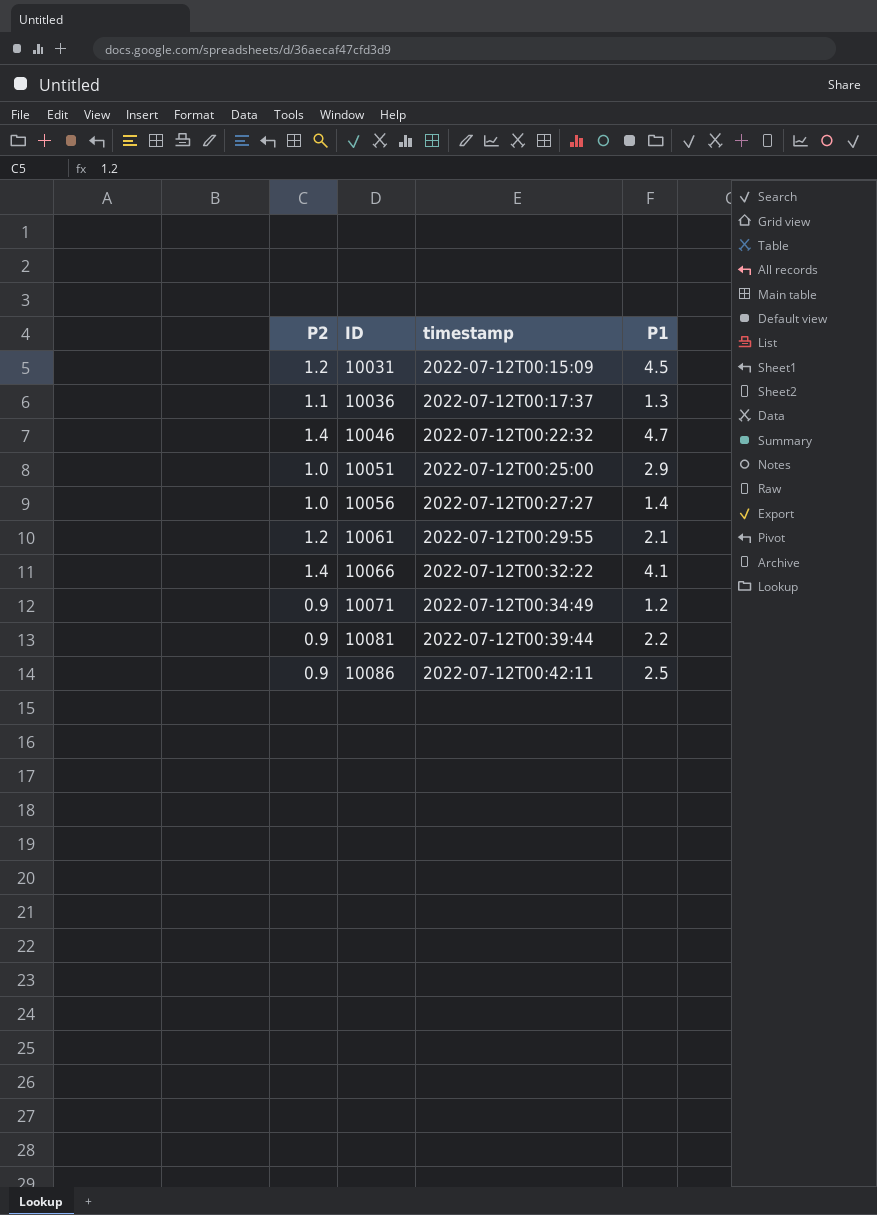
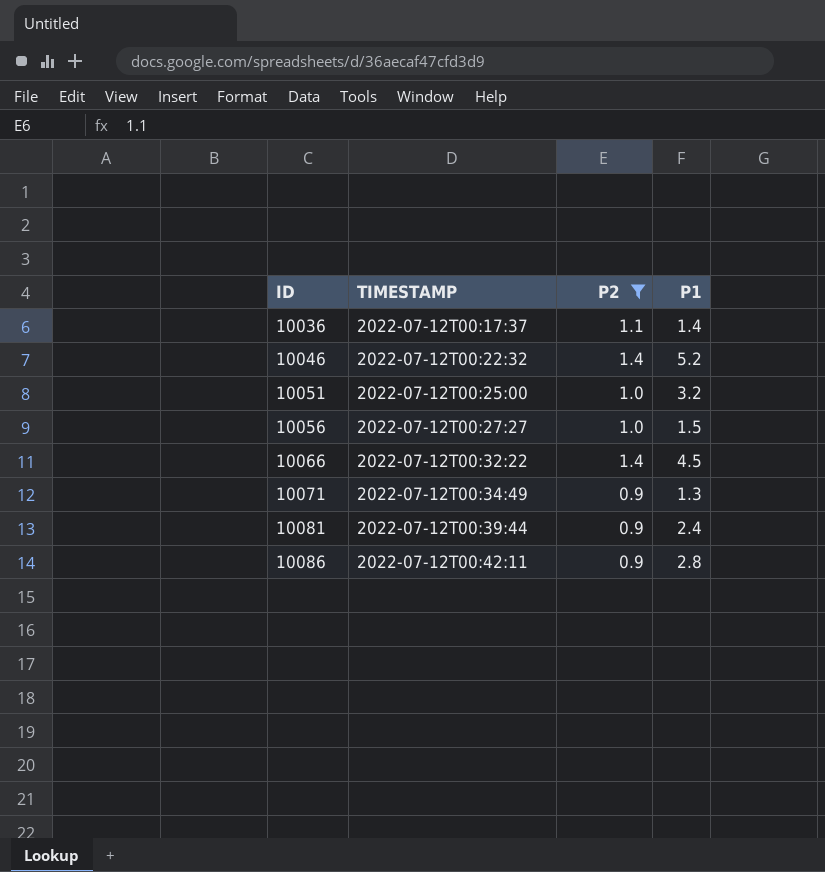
filter: none -> P2 != 1.2
column name: timestamp -> TIMESTAMP
column P2 | position: 1 -> 3
10036 | P1: 1.3 -> 1.4
10046 | P1: 4.7 -> 5.2
10051 | P1: 2.9 -> 3.2
10056 | P1: 1.4 -> 1.5
10066 | P1: 4.1 -> 4.5
10071 | P1: 1.2 -> 1.3
10081 | P1: 2.2 -> 2.4
10086 | P1: 2.5 -> 2.8

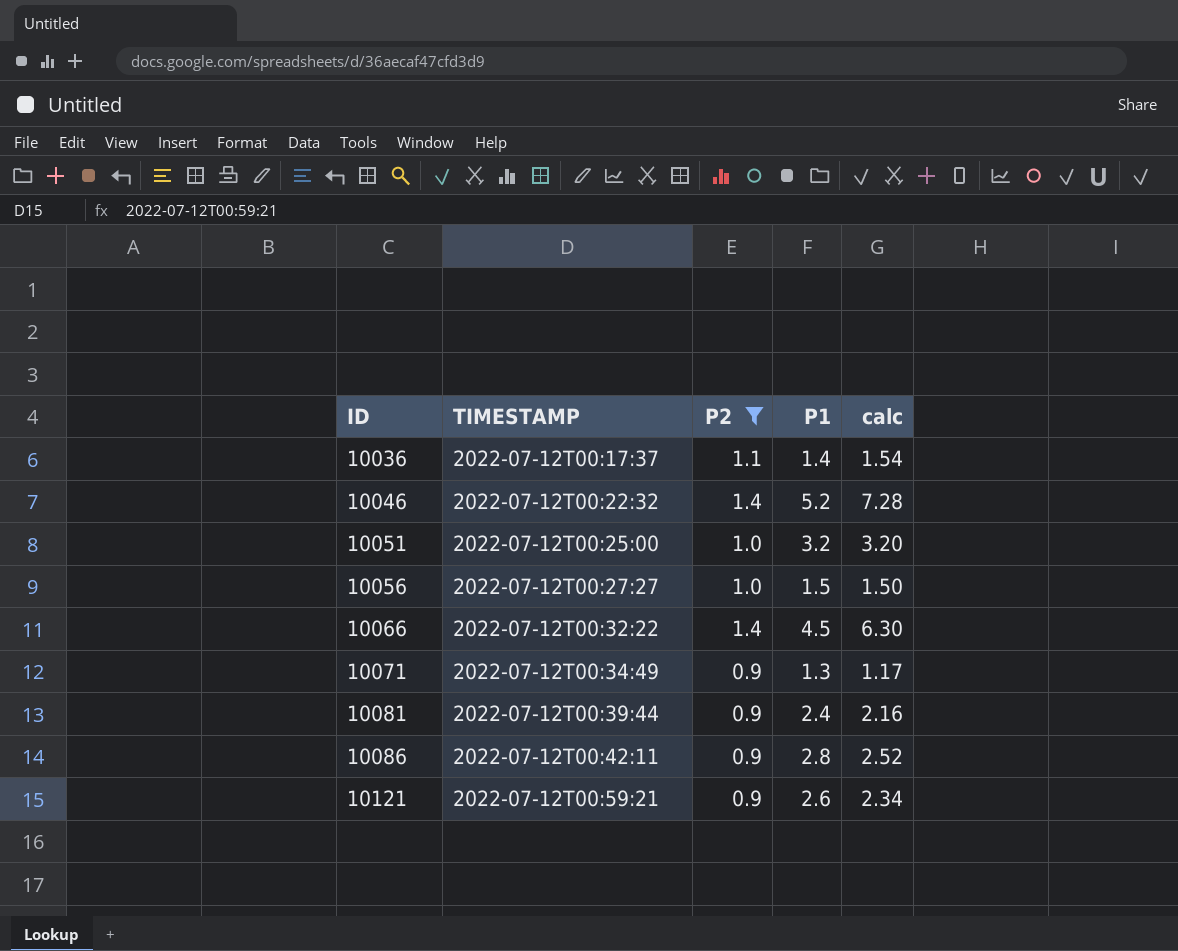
column calc | formula: none -> [P2] * [P1]
row 10121: none -> 2022-07-12T00:59:21 | 0.9 | 2.6 | 2.34

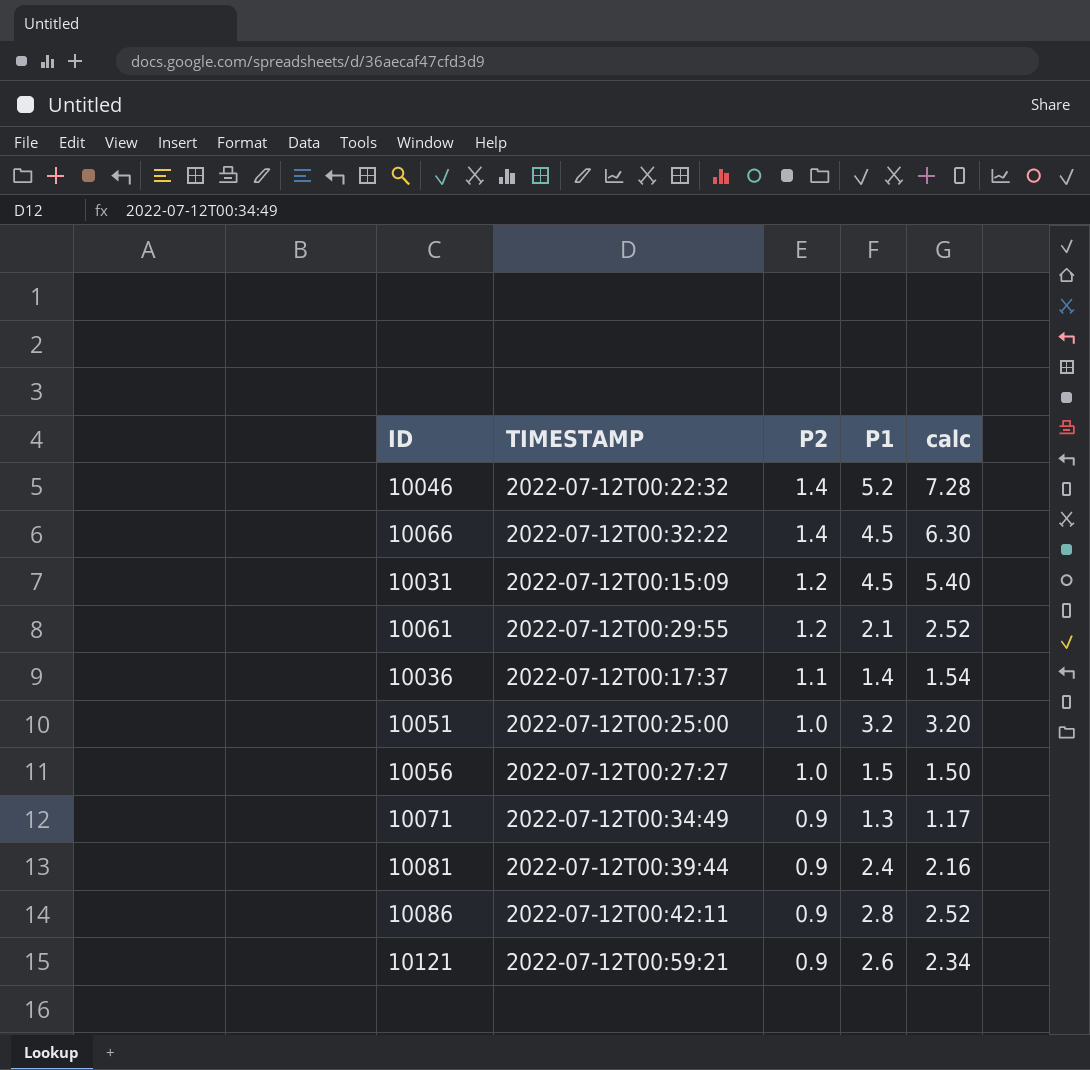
filter: P2 != 1.2 -> none
row order: ID ascending -> P2 descending

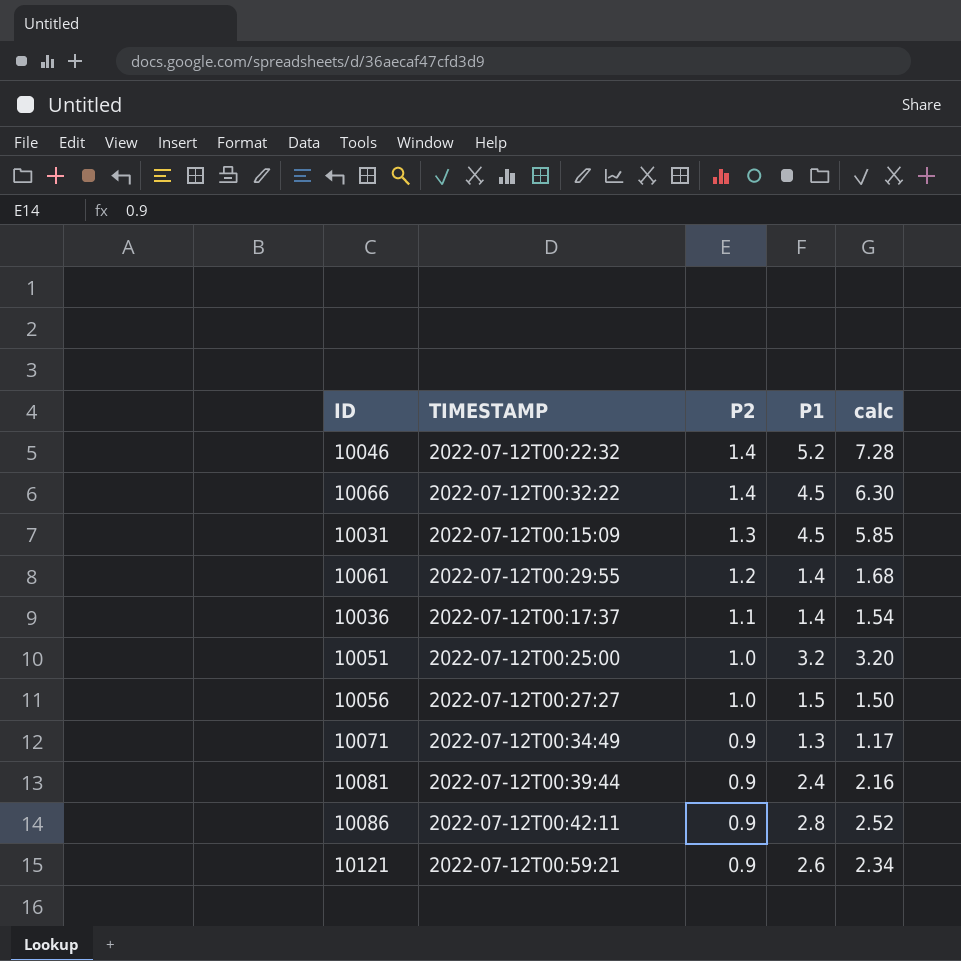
10031 | P2: 1.2 -> 1.3
10031 | calc: 5.40 -> 5.85
10061 | P1: 2.1 -> 1.4
10061 | calc: 2.52 -> 1.68

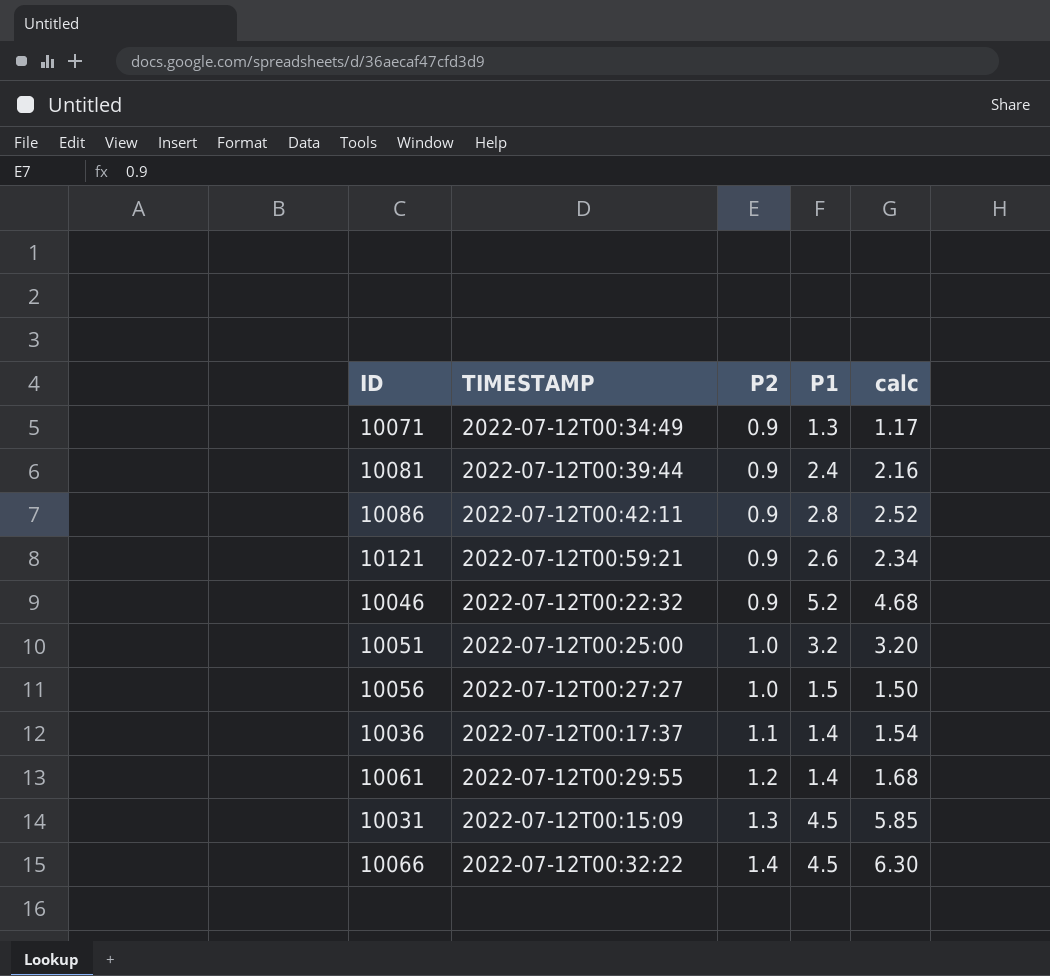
row order: P2 descending -> P2 ascending
10046 | P2: 1.4 -> 0.9
10046 | calc: 7.28 -> 4.68

